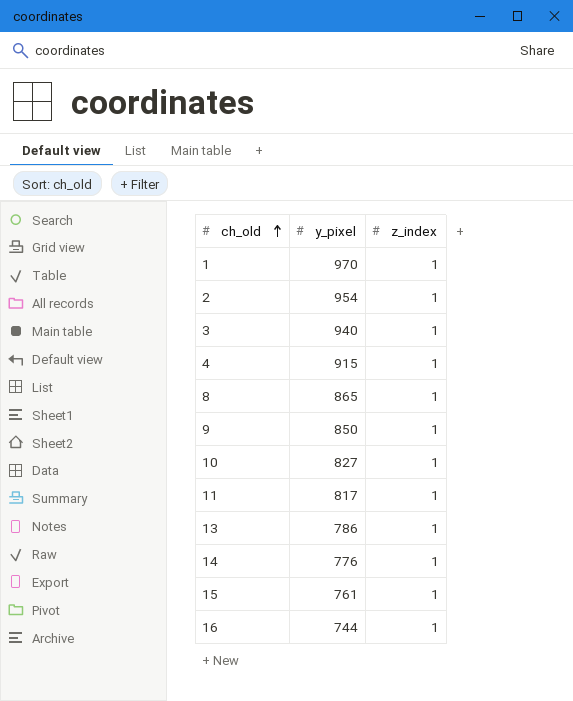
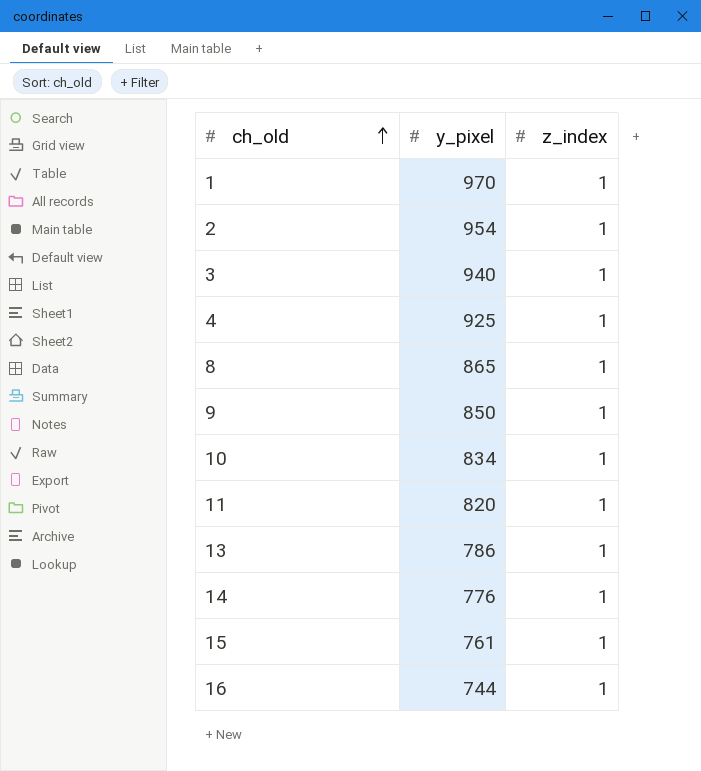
4 | y_pixel: 915 -> 925
10 | y_pixel: 827 -> 834
11 | y_pixel: 817 -> 820

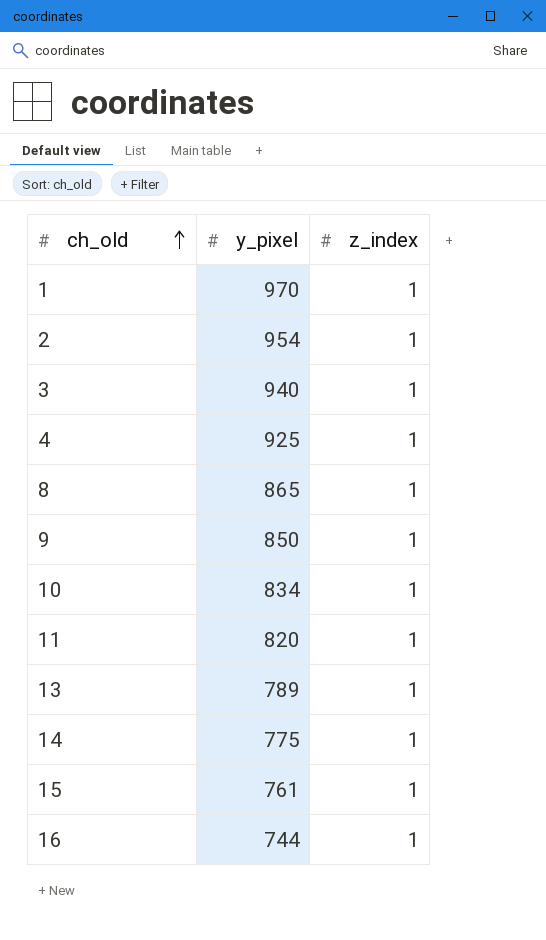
13 | y_pixel: 786 -> 789
14 | y_pixel: 776 -> 775

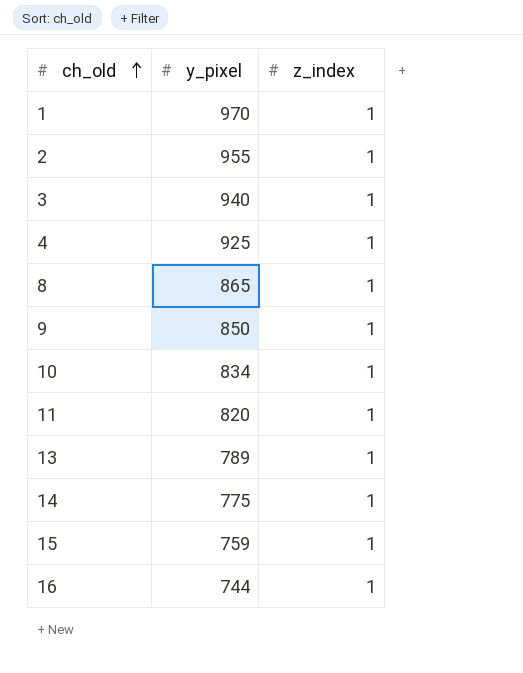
2 | y_pixel: 954 -> 955
15 | y_pixel: 761 -> 759

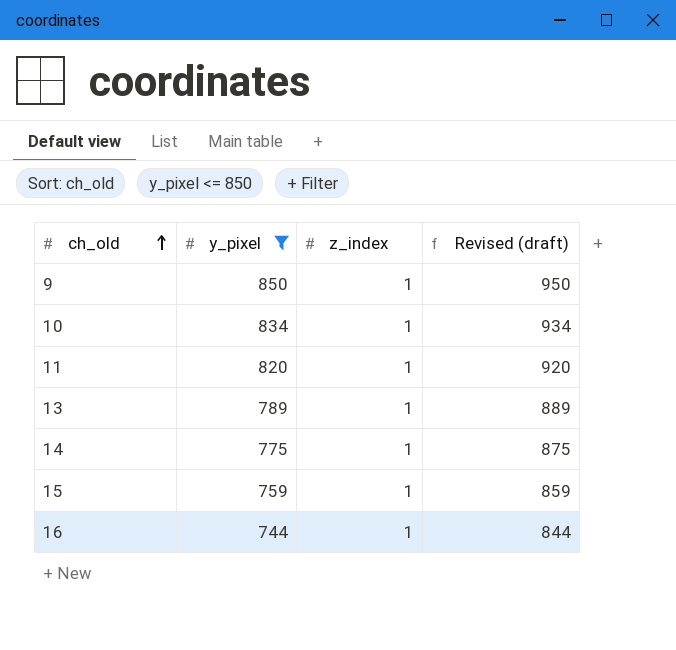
filter: none -> y_pixel <= 850
column Revised (draft) | formula: none -> [y_pixel] + 100

